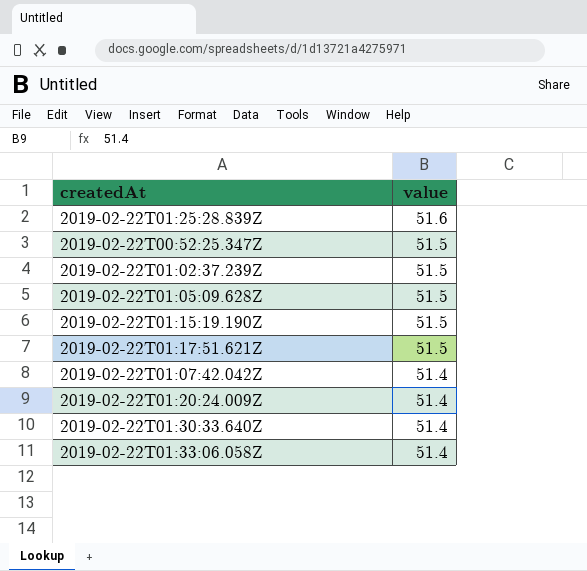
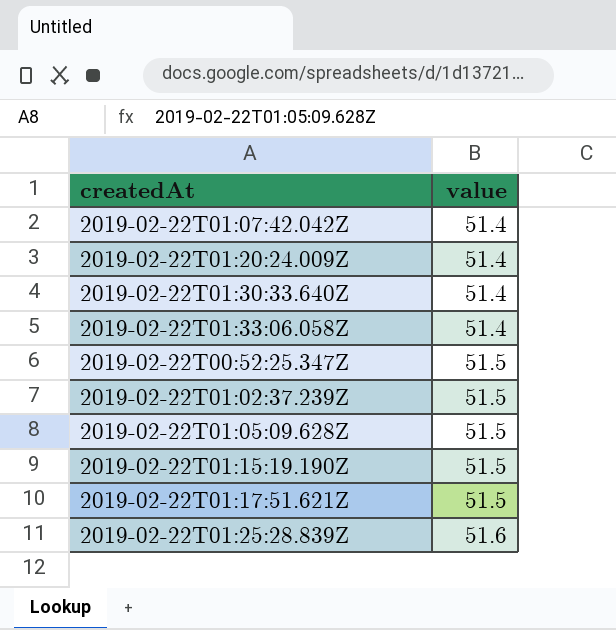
row order: value descending -> value ascending

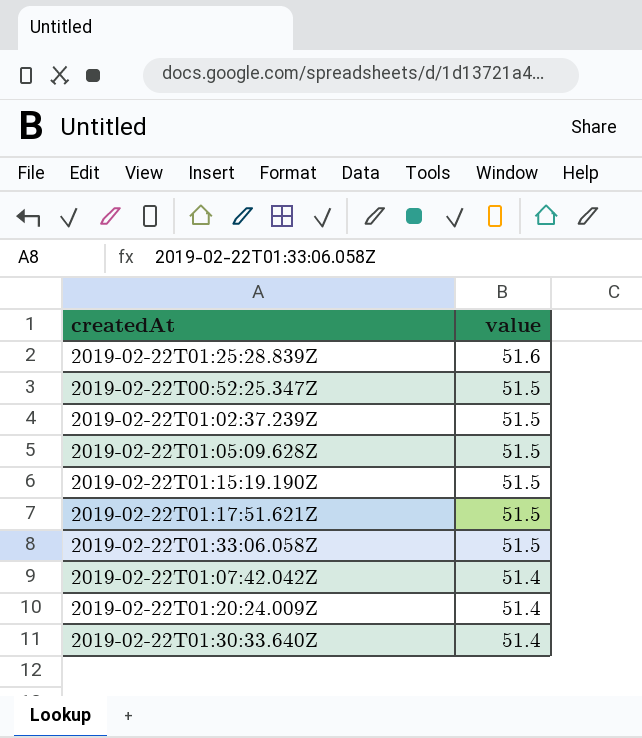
row order: value ascending -> value descending
2019-02-22T01:33:06.058Z | value: 51.4 -> 51.5

